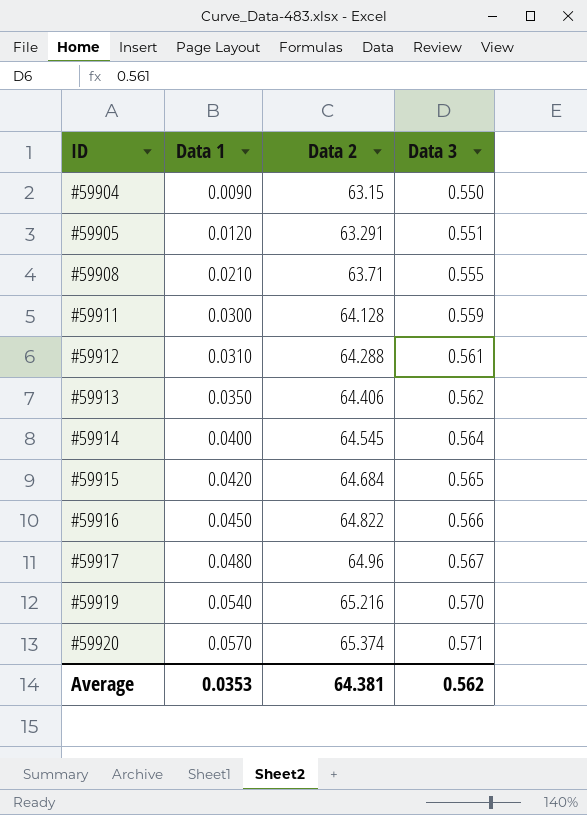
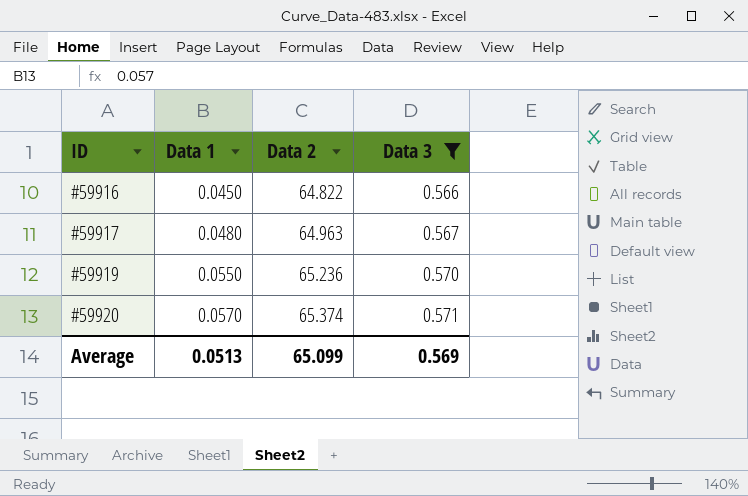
filter: none -> Data 3 >= 0.566
#59917 | Data 2: 64.96 -> 64.963
#59919 | Data 1: 0.0540 -> 0.0550
#59919 | Data 2: 65.216 -> 65.236
Average | Data 1: 0.0353 -> 0.0513
Average | Data 2: 64.381 -> 65.099
Average | Data 3: 0.562 -> 0.569

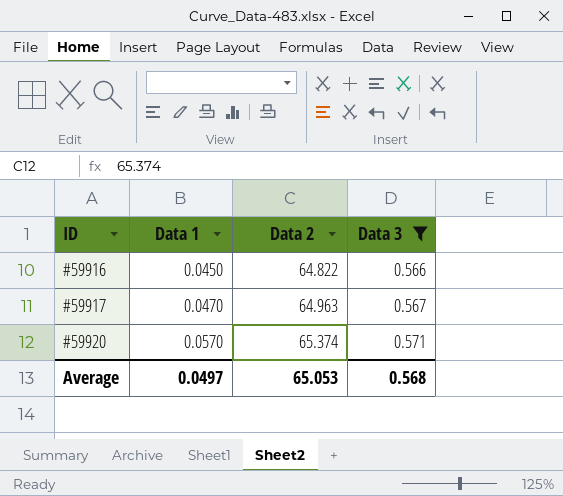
row #59919: 0.0550 | 65.236 | 0.570 -> none
#59917 | Data 1: 0.0480 -> 0.0470
Average | Data 1: 0.0513 -> 0.0497
Average | Data 2: 65.099 -> 65.053
Average | Data 3: 0.569 -> 0.568

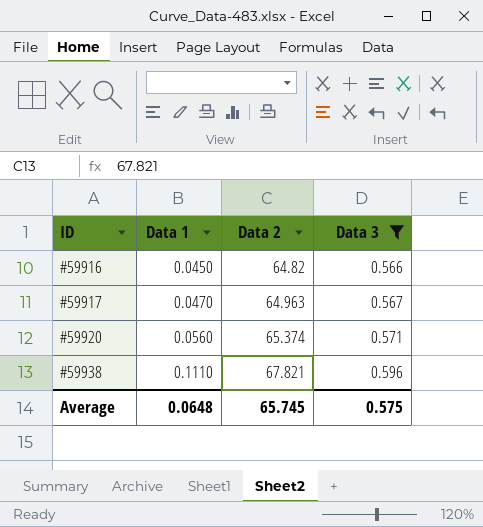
#59916 | Data 2: 64.822 -> 64.82
#59920 | Data 1: 0.0570 -> 0.0560
row #59938: none -> 0.1110 | 67.821 | 0.596
Average | Data 1: 0.0497 -> 0.0648
Average | Data 2: 65.053 -> 65.745
Average | Data 3: 0.568 -> 0.575

